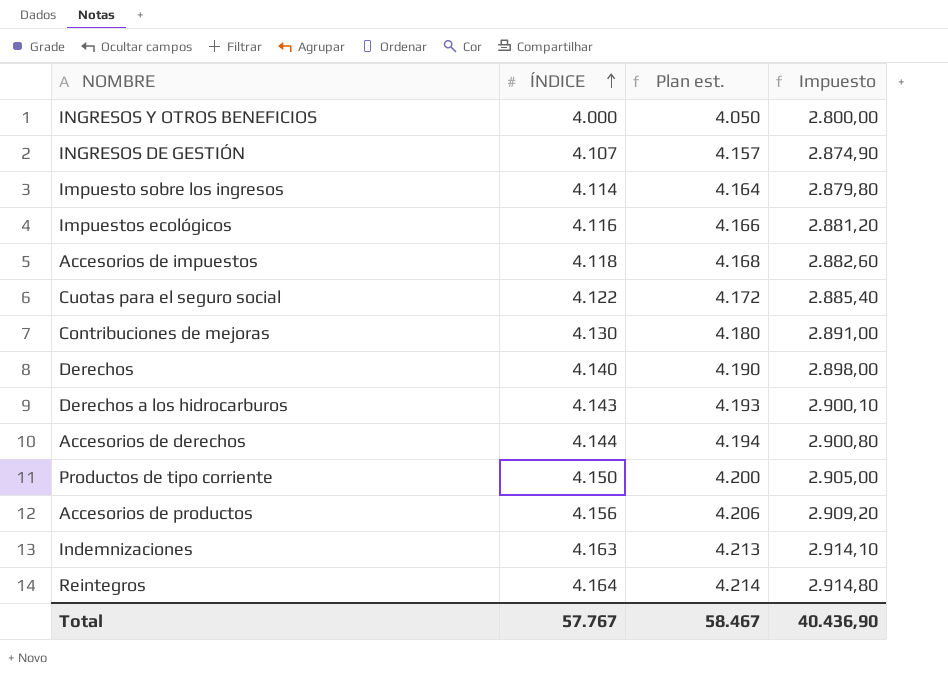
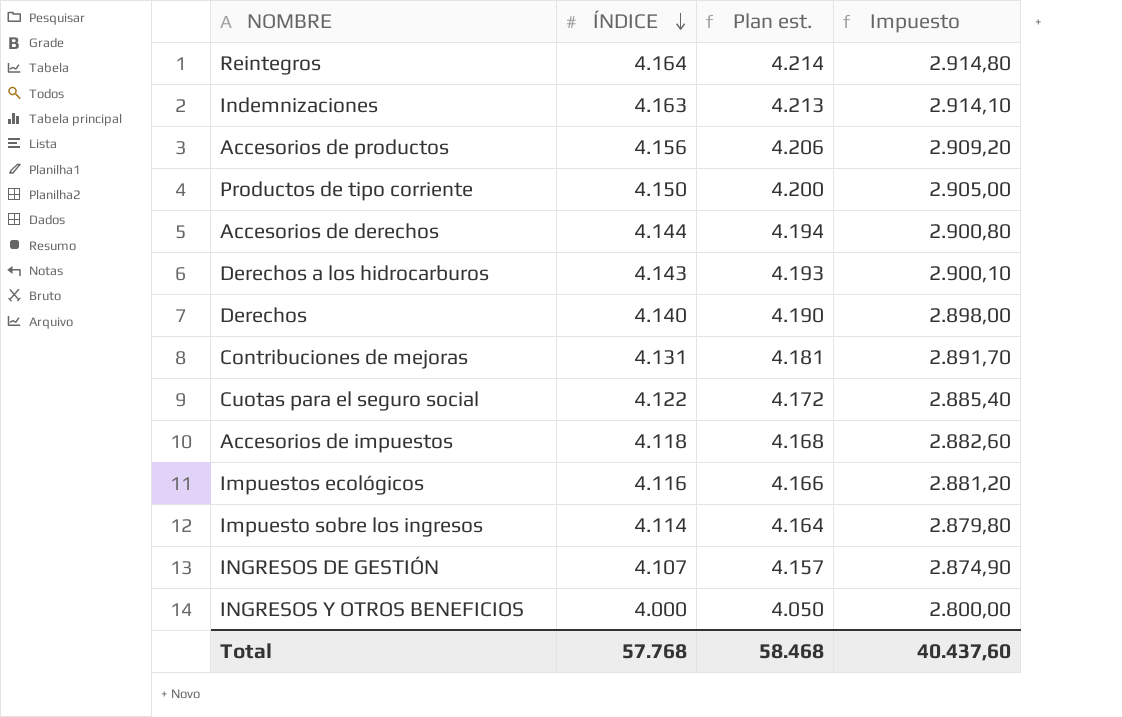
row order: ÍNDICE ascending -> ÍNDICE descending
Contribuciones de mejoras | ÍNDICE: 4.130 -> 4.131
Contribuciones de mejoras | Plan est.: 4.180 -> 4.181
Contribuciones de mejoras | Impuesto: 2.891,00 -> 2.891,70
Total | ÍNDICE: 57.767 -> 57.768
Total | Plan est.: 58.467 -> 58.468
Total | Impuesto: 40.436,90 -> 40.437,60

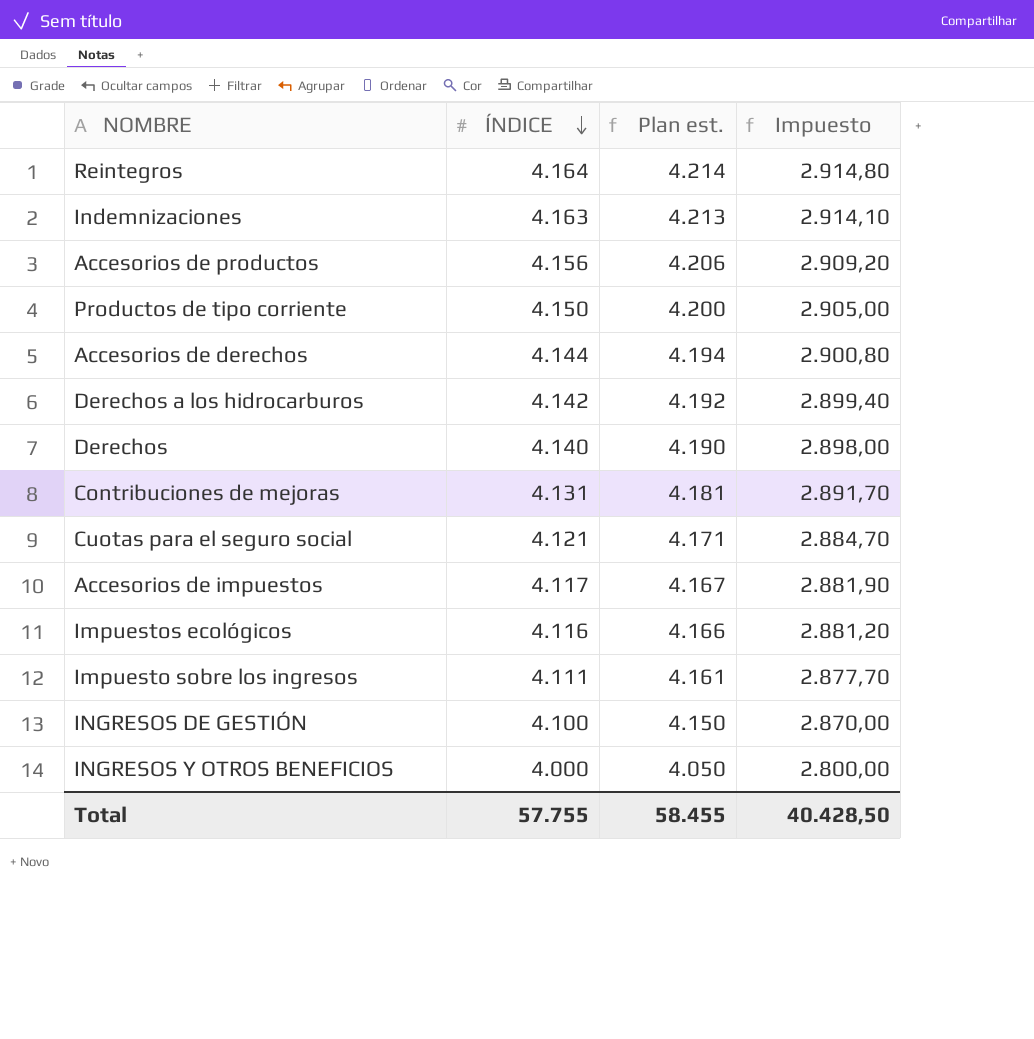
Derechos a los hidrocarburos | ÍNDICE: 4.143 -> 4.142
Derechos a los hidrocarburos | Plan est.: 4.193 -> 4.192
Derechos a los hidrocarburos | Impuesto: 2.900,10 -> 2.899,40
Cuotas para el seguro social | ÍNDICE: 4.122 -> 4.121
Cuotas para el seguro social | Plan est.: 4.172 -> 4.171
Cuotas para el seguro social | Impuesto: 2.885,40 -> 2.884,70
Accesorios de impuestos | ÍNDICE: 4.118 -> 4.117
Accesorios de impuestos | Plan est.: 4.168 -> 4.167
Accesorios de impuestos | Impuesto: 2.882,60 -> 2.881,90
Impuesto sobre los ingresos | ÍNDICE: 4.114 -> 4.111
Impuesto sobre los ingresos | Plan est.: 4.164 -> 4.161
Impuesto sobre los ingresos | Impuesto: 2.879,80 -> 2.877,70
INGRESOS DE GESTIÓN | ÍNDICE: 4.107 -> 4.100
INGRESOS DE GESTIÓN | Plan est.: 4.157 -> 4.150
INGRESOS DE GESTIÓN | Impuesto: 2.874,90 -> 2.870,00
Total | ÍNDICE: 57.768 -> 57.755
Total | Plan est.: 58.468 -> 58.455
Total | Impuesto: 40.437,60 -> 40.428,50

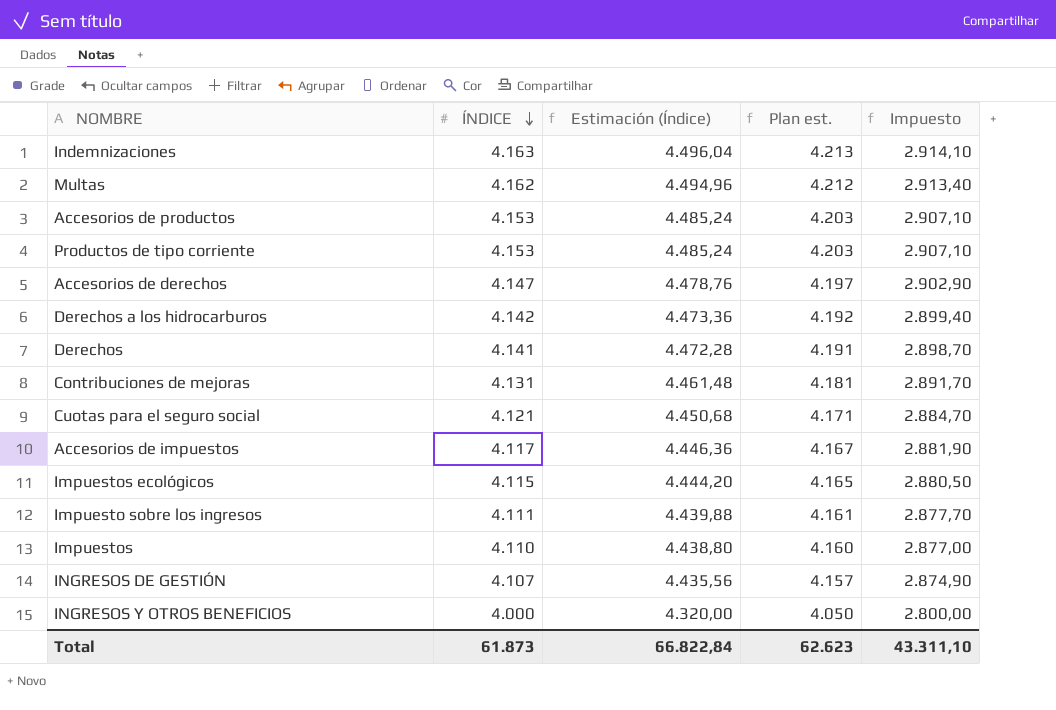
column Estimación (Índice) | formula: none -> [ÍNDICE] * 1,08
row Reintegros: 4.164 | 4.214 | 2.914,80 -> none
row Multas: none -> 4.162 | 4.494,96 | 4.212 | 2.913,40
Accesorios de productos | ÍNDICE: 4.156 -> 4.153
Accesorios de productos | Plan est.: 4.206 -> 4.203
Accesorios de productos | Impuesto: 2.909,20 -> 2.907,10
Productos de tipo corriente | ÍNDICE: 4.150 -> 4.153
Productos de tipo corriente | Plan est.: 4.200 -> 4.203
Productos de tipo corriente | Impuesto: 2.905,00 -> 2.907,10
Accesorios de derechos | ÍNDICE: 4.144 -> 4.147
Accesorios de derechos | Plan est.: 4.194 -> 4.197
Accesorios de derechos | Impuesto: 2.900,80 -> 2.902,90
Derechos | ÍNDICE: 4.140 -> 4.141
Derechos | Plan est.: 4.190 -> 4.191
Derechos | Impuesto: 2.898,00 -> 2.898,70
Impuestos ecológicos | ÍNDICE: 4.116 -> 4.115
Impuestos ecológicos | Plan est.: 4.166 -> 4.165
Impuestos ecológicos | Impuesto: 2.881,20 -> 2.880,50
row Impuestos: none -> 4.110 | 4.438,80 | 4.160 | 2.877,00
INGRESOS DE GESTIÓN | ÍNDICE: 4.100 -> 4.107
INGRESOS DE GESTIÓN | Plan est.: 4.150 -> 4.157
INGRESOS DE GESTIÓN | Impuesto: 2.870,00 -> 2.874,90
Total | ÍNDICE: 57.755 -> 61.873
Total | Plan est.: 58.455 -> 62.623
Total | Impuesto: 40.428,50 -> 43.311,10

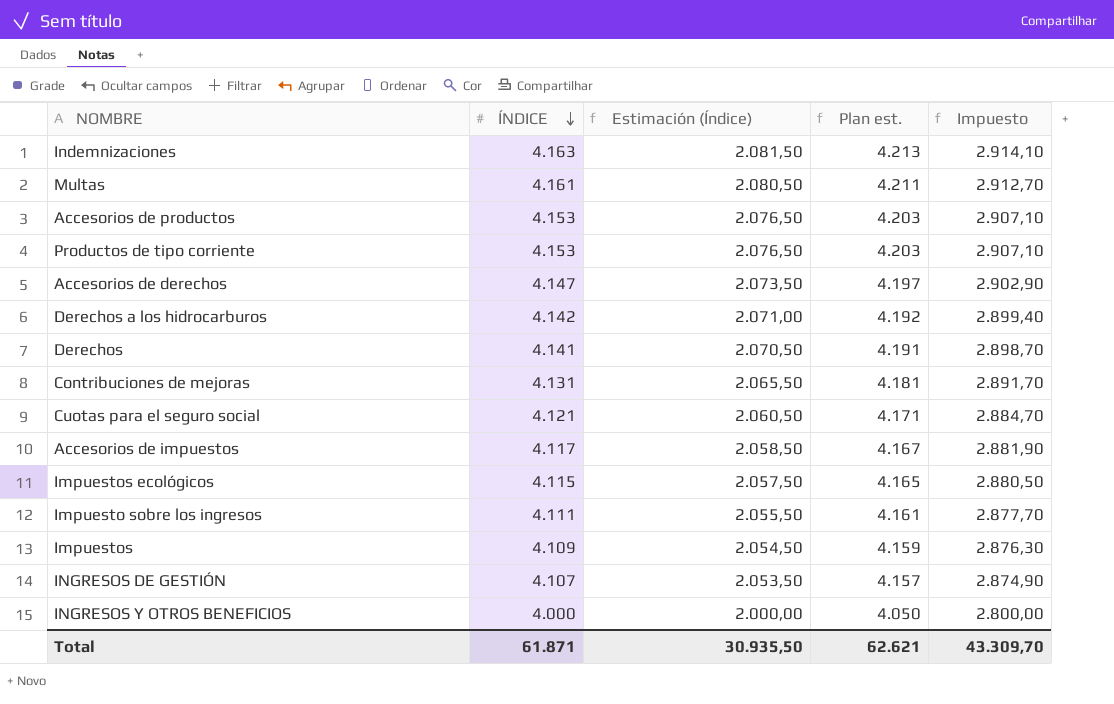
column Estimación (Índice) | formula: [ÍNDICE] * 1,08 -> [ÍNDICE] * 0,5
Multas | ÍNDICE: 4.162 -> 4.161
Multas | Plan est.: 4.212 -> 4.211
Multas | Impuesto: 2.913,40 -> 2.912,70
Impuestos | ÍNDICE: 4.110 -> 4.109
Impuestos | Plan est.: 4.160 -> 4.159
Impuestos | Impuesto: 2.877,00 -> 2.876,30
Total | ÍNDICE: 61.873 -> 61.871
Total | Estimación (Índice): 66.822,84 -> 30.935,50
Total | Plan est.: 62.623 -> 62.621
Total | Impuesto: 43.311,10 -> 43.309,70

